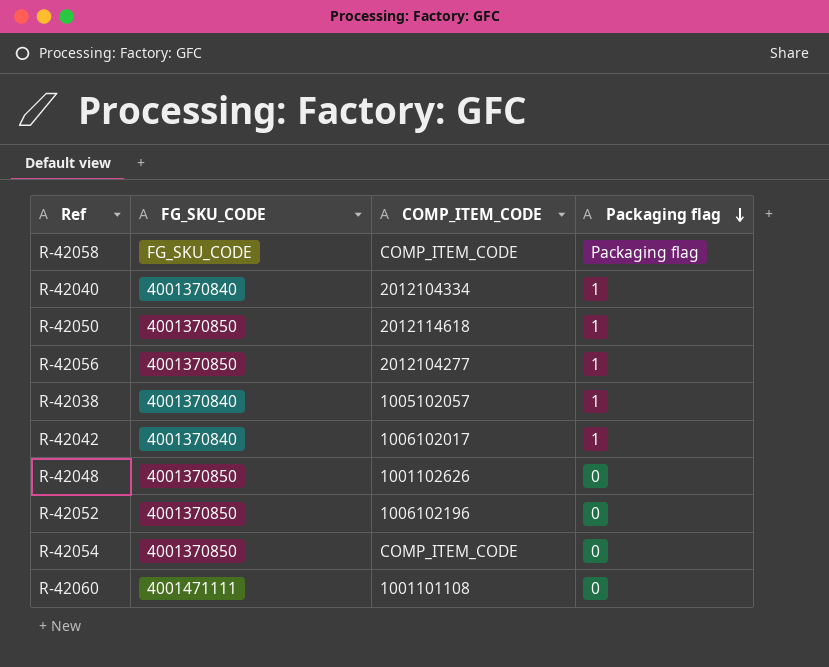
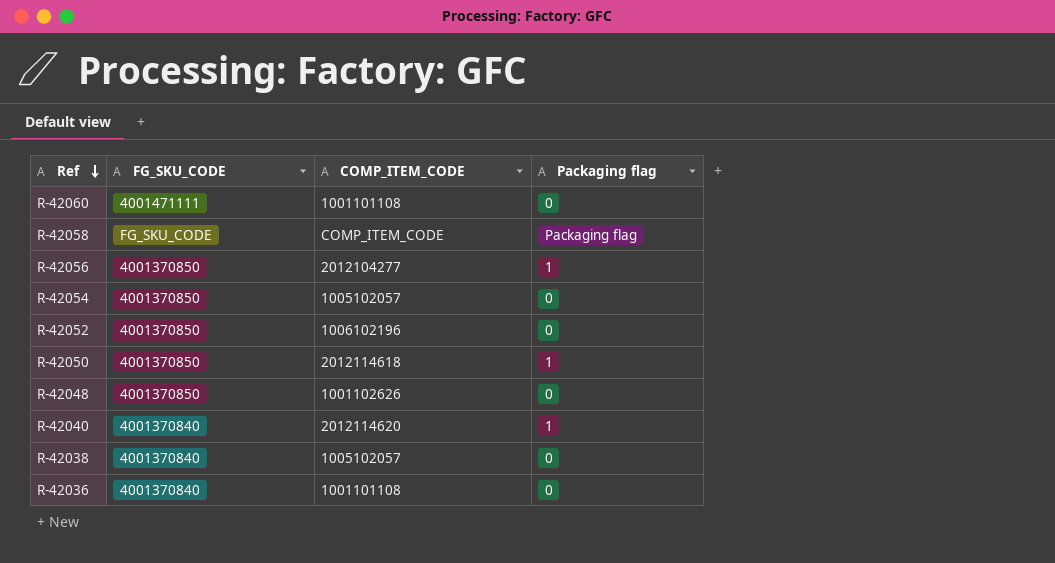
row order: Packaging flag descending -> Ref descending
row R-42042: 4001370840 | 1006102017 | 1 -> none
R-42054 | COMP_ITEM_CODE: COMP_ITEM_CODE -> 1005102057
R-42040 | COMP_ITEM_CODE: 2012104334 -> 2012114620
R-42038 | Packaging flag: 1 -> 0
row R-42036: none -> 4001370840 | 1001101108 | 0

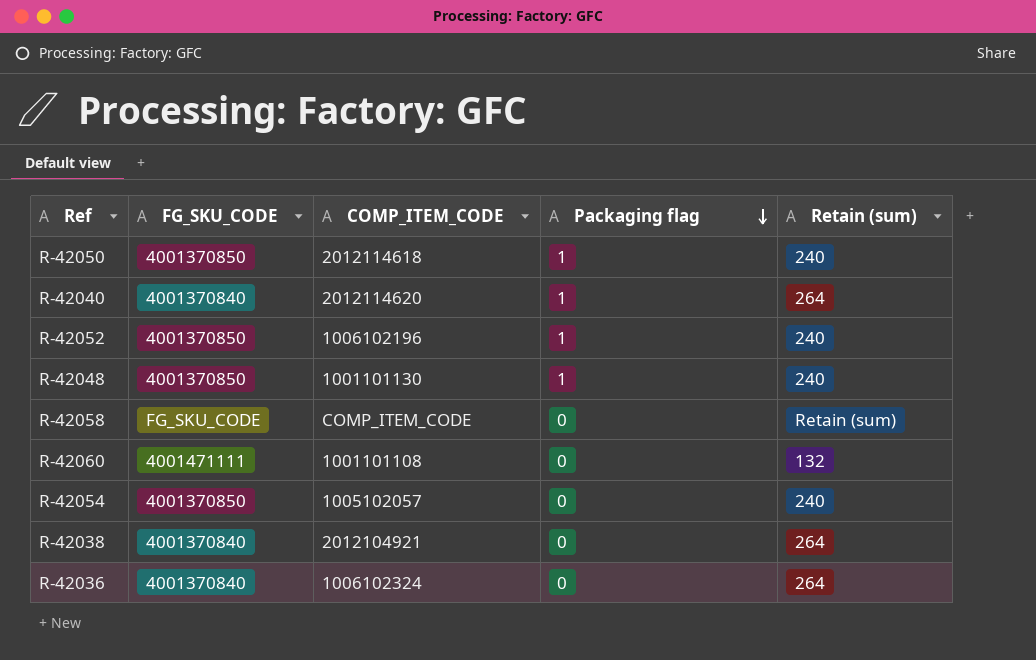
row order: Ref descending -> Packaging flag descending
column Retain (sum) | position: none -> 5
row R-42056: 4001370850 | 2012104277 | 1 -> none
R-42052 | Packaging flag: 0 -> 1
R-42048 | COMP_ITEM_CODE: 1001102626 -> 1001101130
R-42048 | Packaging flag: 0 -> 1
R-42058 | Packaging flag: Packaging flag -> 0
R-42038 | COMP_ITEM_CODE: 1005102057 -> 2012104921
R-42036 | COMP_ITEM_CODE: 1001101108 -> 1006102324

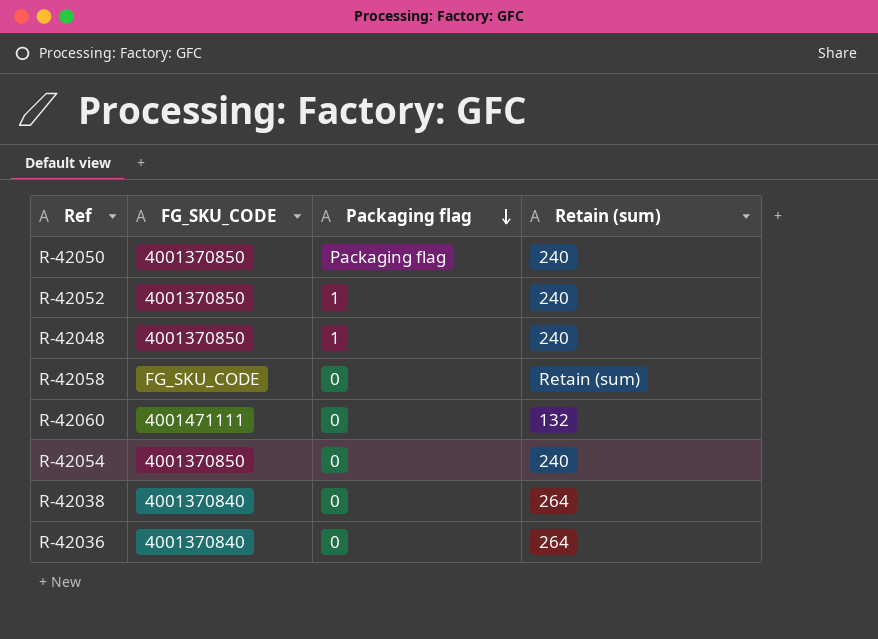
column COMP_ITEM_CODE | position: 3 -> none
row R-42040: 4001370840 | 2012114620 | 1 | 264 -> none
R-42050 | Packaging flag: 1 -> Packaging flag

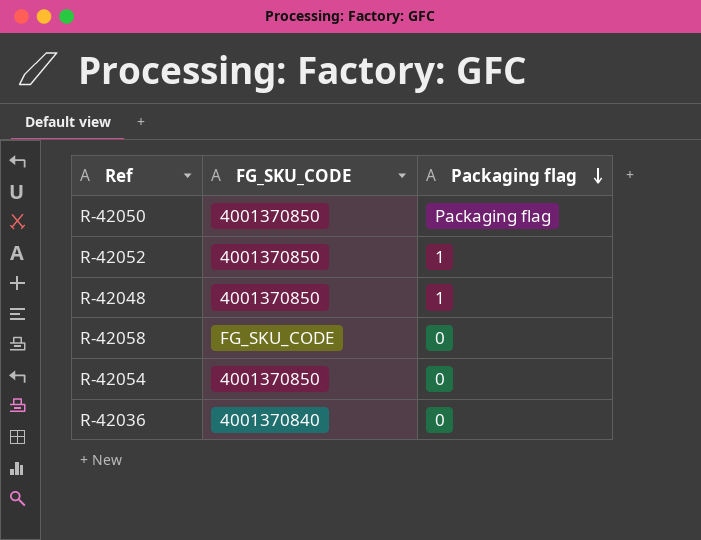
column Retain (sum) | position: 4 -> none
row R-42060: 4001471111 | 0 | 132 -> none
row R-42038: 4001370840 | 0 | 264 -> none

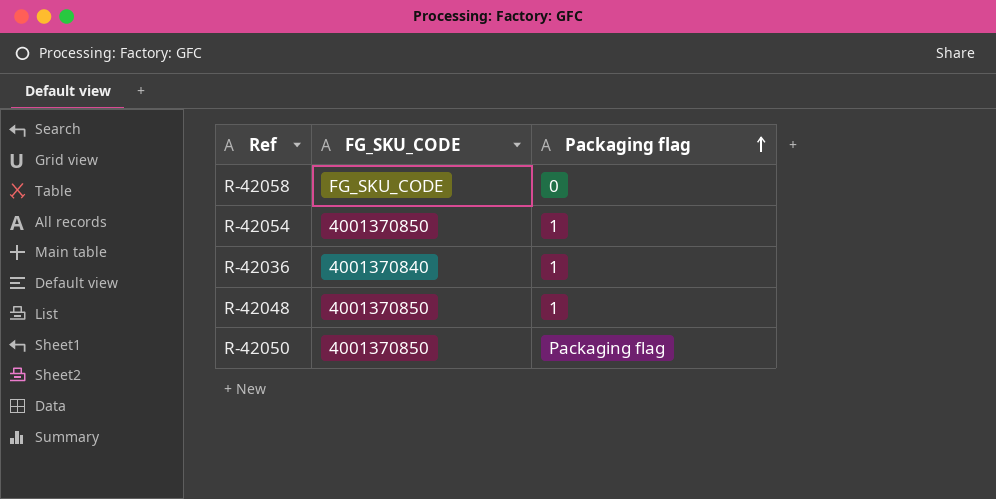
row order: Packaging flag descending -> Packaging flag ascending
row R-42052: 4001370850 | 1 -> none
R-42054 | Packaging flag: 0 -> 1
R-42036 | Packaging flag: 0 -> 1

